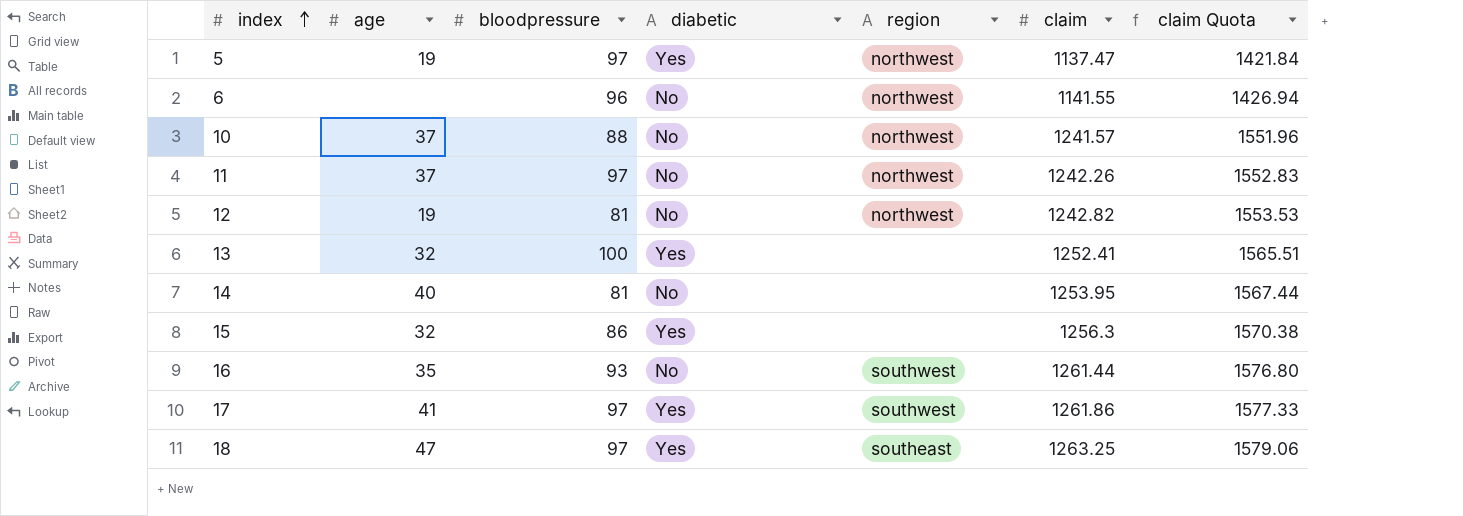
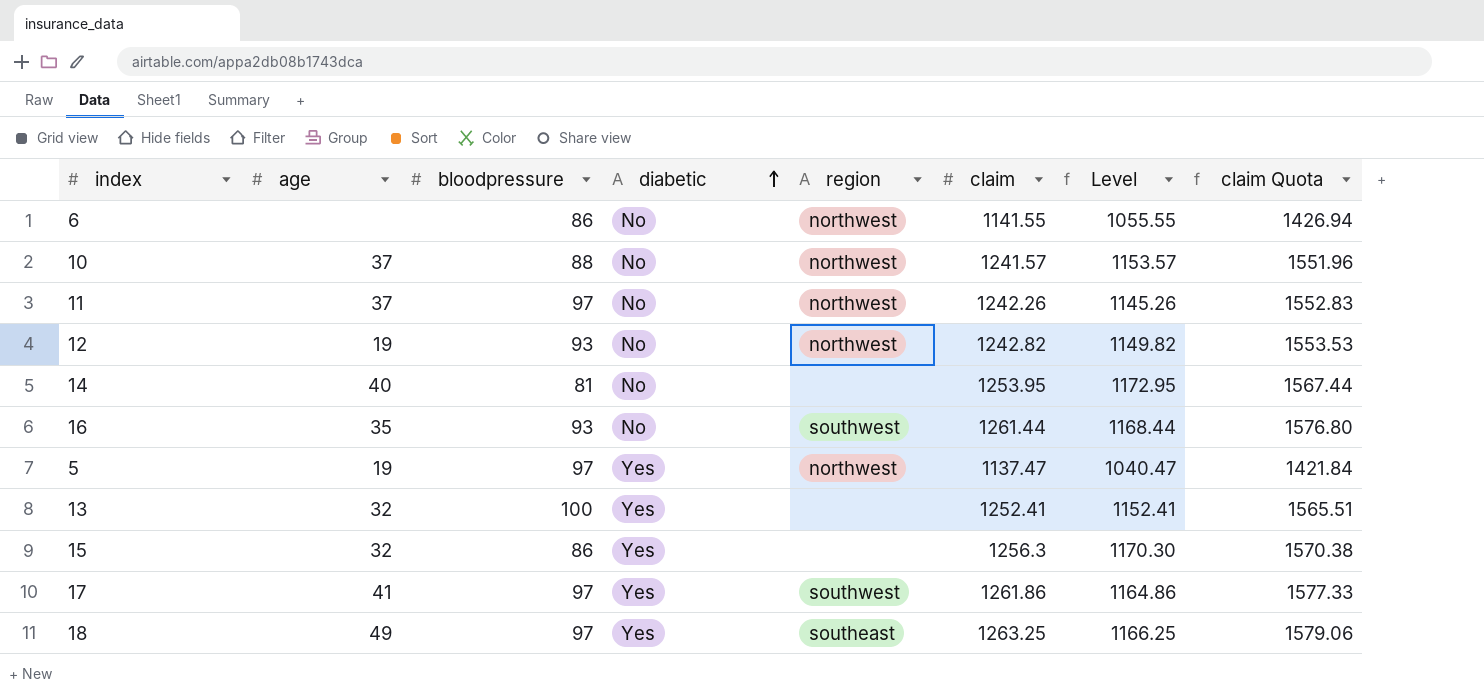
row order: index ascending -> diabetic ascending
column Level | formula: none -> [claim] - [bloodpressure]
6 | bloodpressure: 96 -> 86
12 | bloodpressure: 81 -> 93
18 | age: 47 -> 49

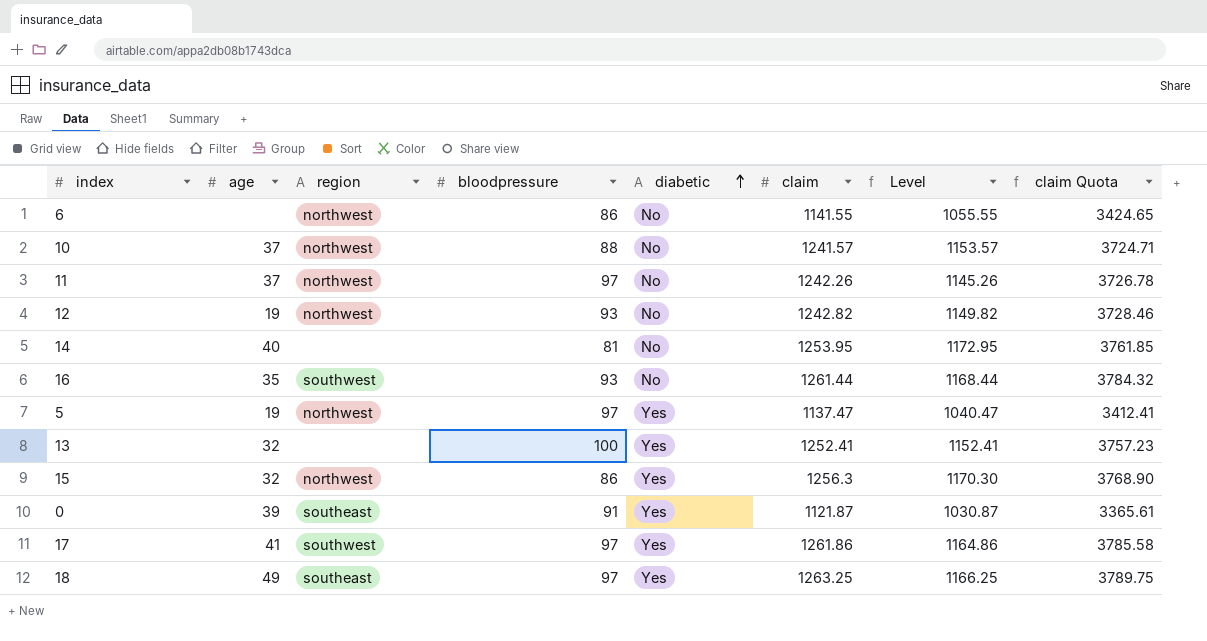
column region | position: 5 -> 3
column claim Quota | formula: [claim] * 1.25 -> [claim] * 3
15 | region: none -> northwest
row 0: none -> 39 | southeast | 91 | Yes | 1121.87 | 1030.87 | 3365.61

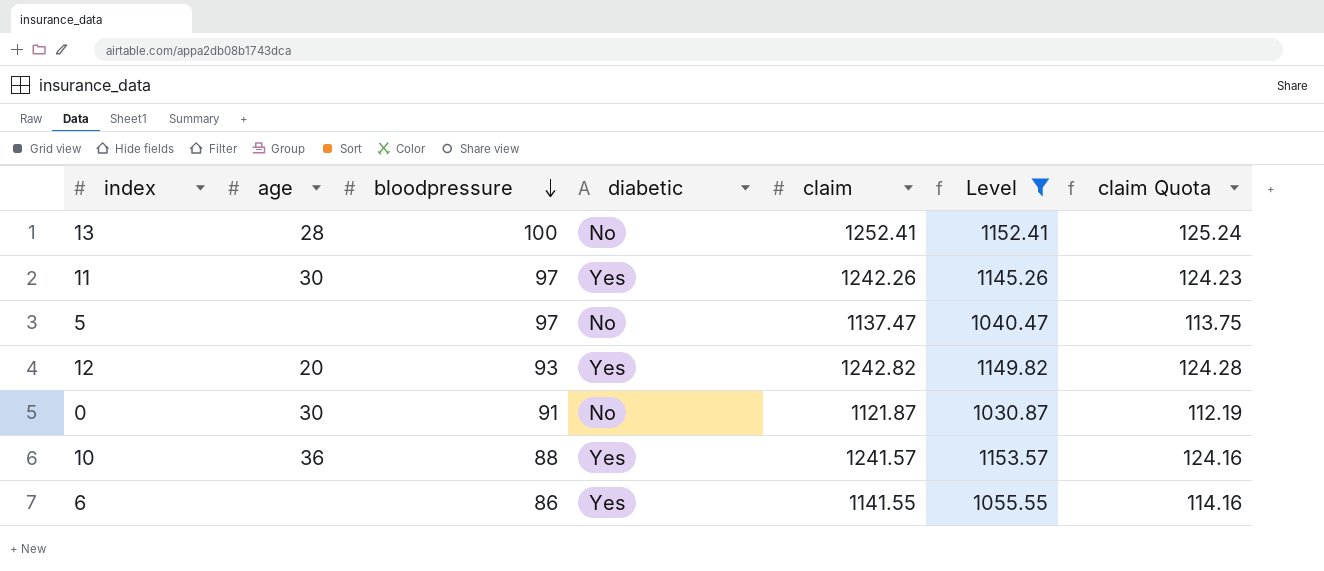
filter: none -> Level <= 1153.57
row order: diabetic ascending -> bloodpressure descending
column region | position: 3 -> none
column claim Quota | formula: [claim] * 3 -> [claim] * 0.1
13 | age: 32 -> 28
13 | diabetic: Yes -> No
11 | age: 37 -> 30
11 | diabetic: No -> Yes
5 | age: 19 -> none
5 | diabetic: Yes -> No
12 | age: 19 -> 20
12 | diabetic: No -> Yes
0 | age: 39 -> 30
0 | diabetic: Yes -> No
10 | age: 37 -> 36
10 | diabetic: No -> Yes
6 | diabetic: No -> Yes

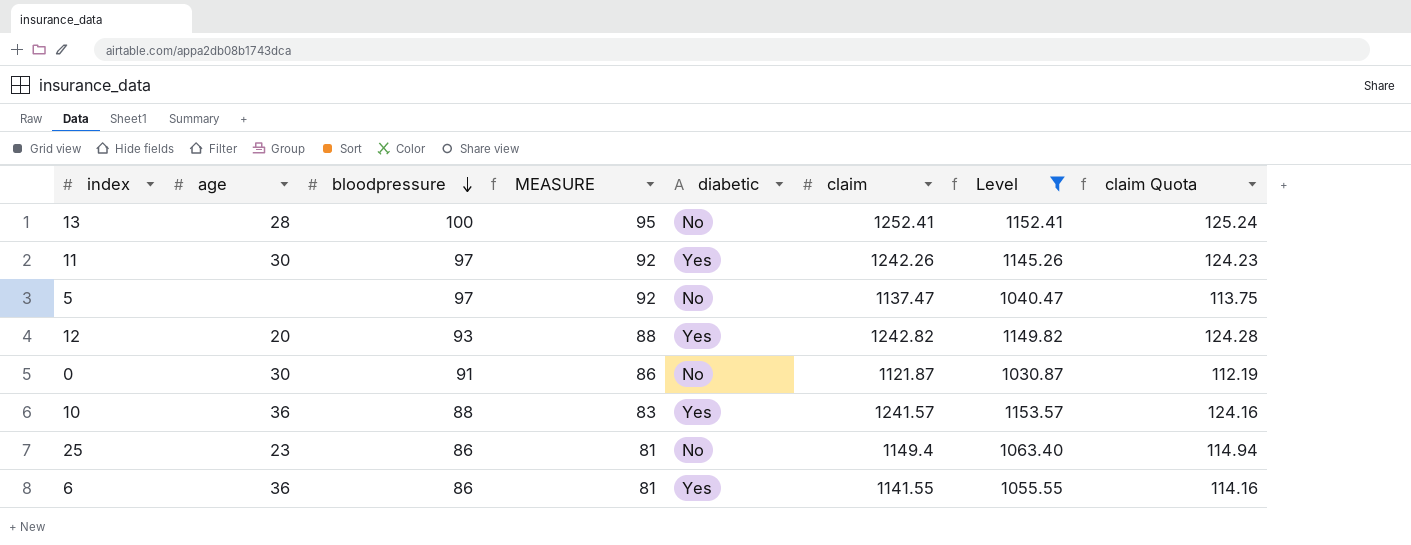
column MEASURE | formula: none -> [bloodpressure] - 5
row 25: none -> 23 | 86 | 81 | No | 1149.4 | 1063.40 | 114.94
6 | age: none -> 36

